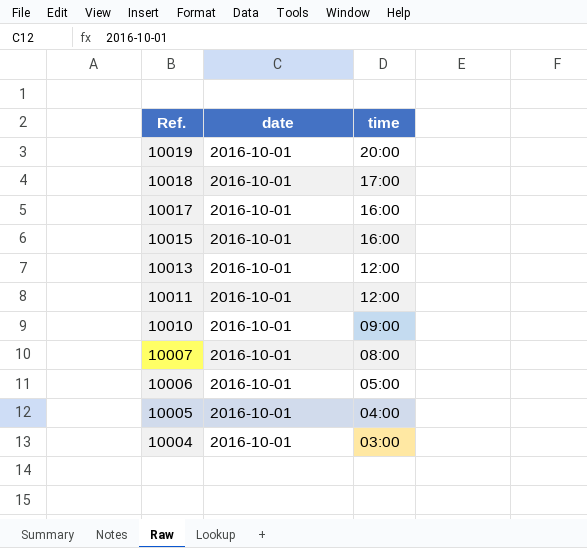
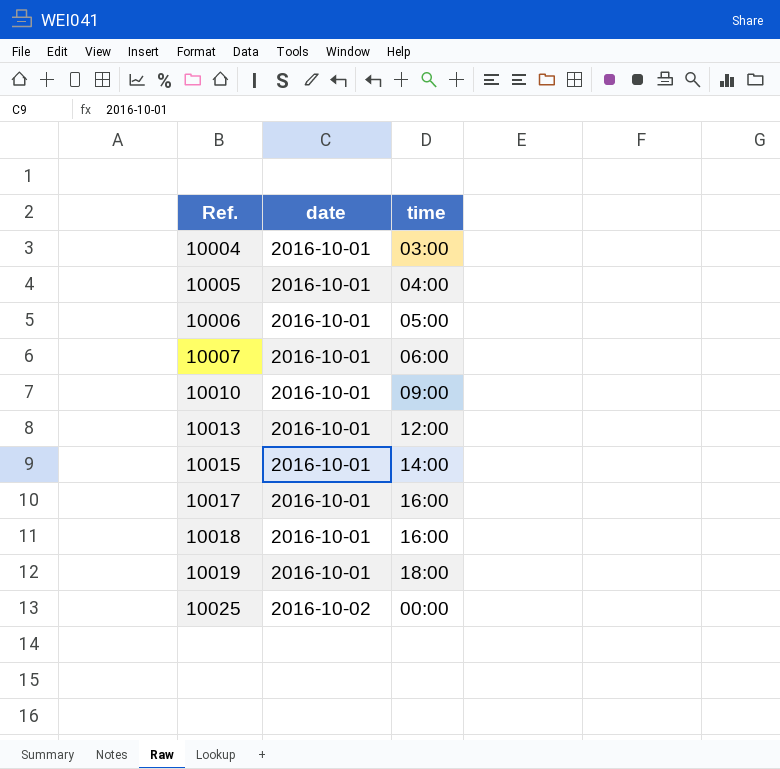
row order: Ref. descending -> Ref. ascending
row 10011: 2016-10-01 | 12:00 -> none
10007 | time: 08:00 -> 06:00
10015 | time: 16:00 -> 14:00
10018 | time: 17:00 -> 16:00
10019 | time: 20:00 -> 18:00
row 10025: none -> 2016-10-02 | 00:00

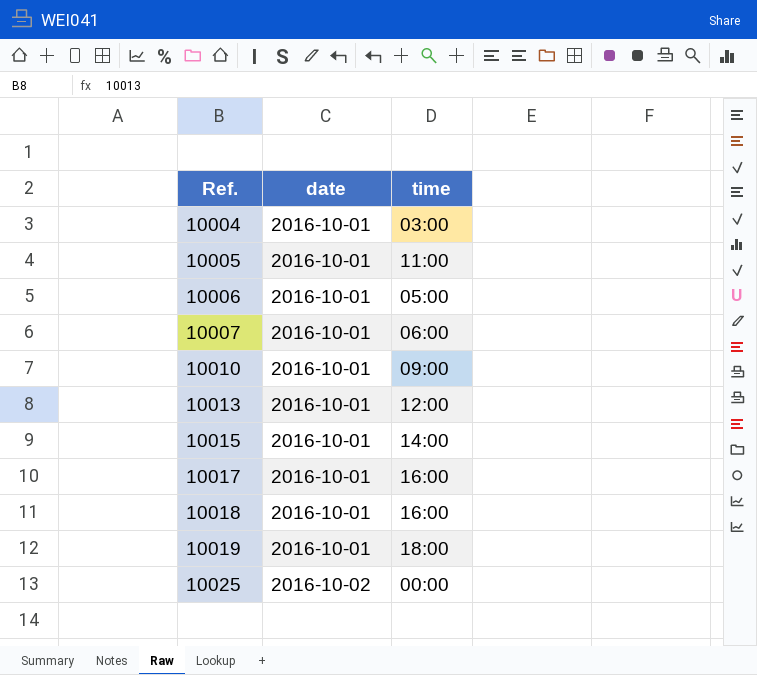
10005 | time: 04:00 -> 11:00

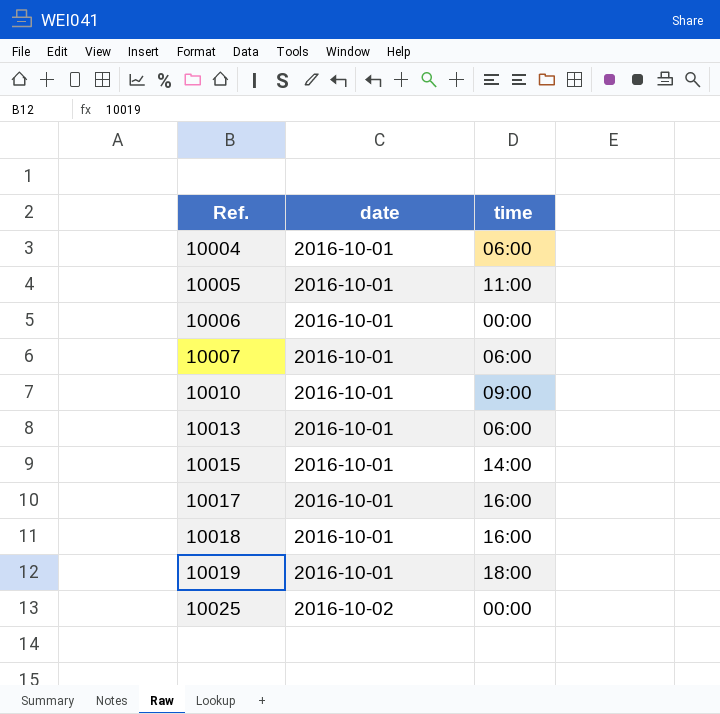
10004 | time: 03:00 -> 06:00
10006 | time: 05:00 -> 00:00
10013 | time: 12:00 -> 06:00

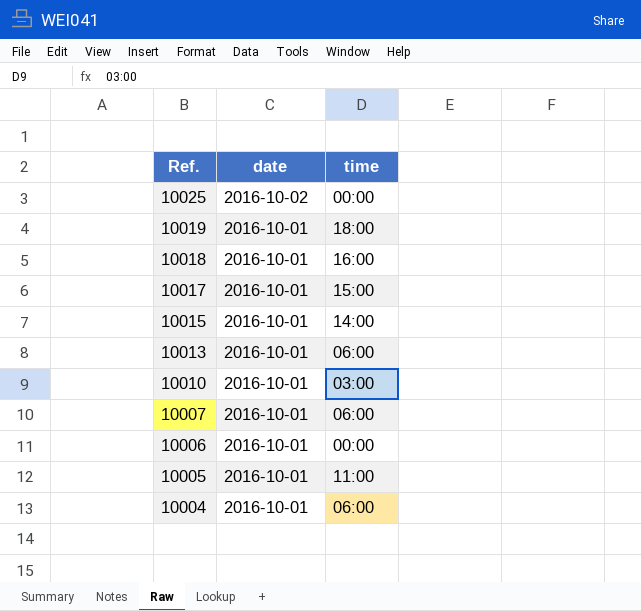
row order: Ref. ascending -> Ref. descending
10017 | time: 16:00 -> 15:00
10010 | time: 09:00 -> 03:00

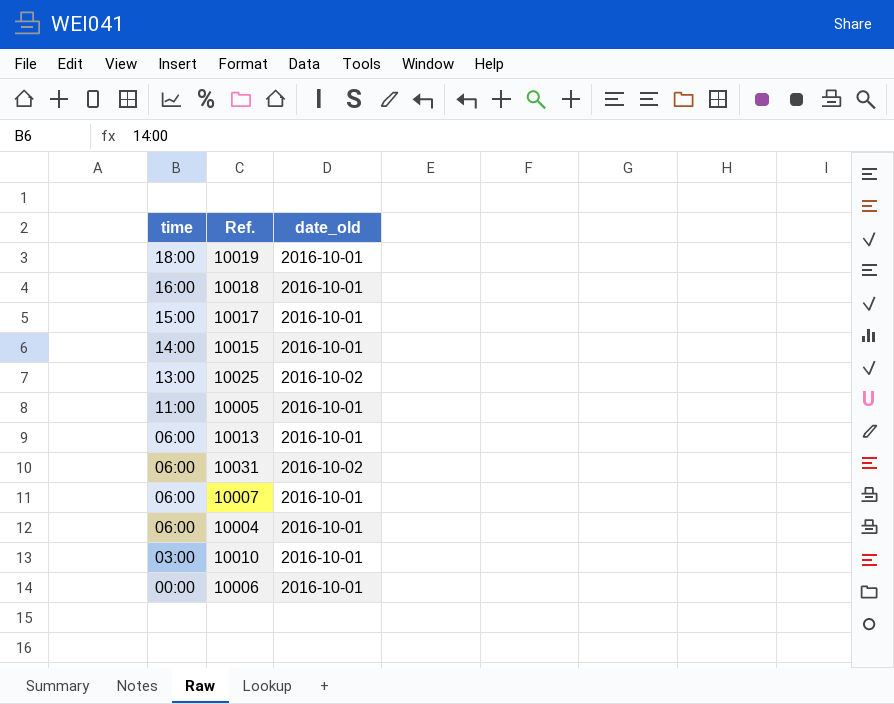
row order: Ref. descending -> time descending
column time | position: 3 -> 1
column name: date -> date_old
10025 | time: 00:00 -> 13:00
row 10031: none -> 06:00 | 2016-10-02

